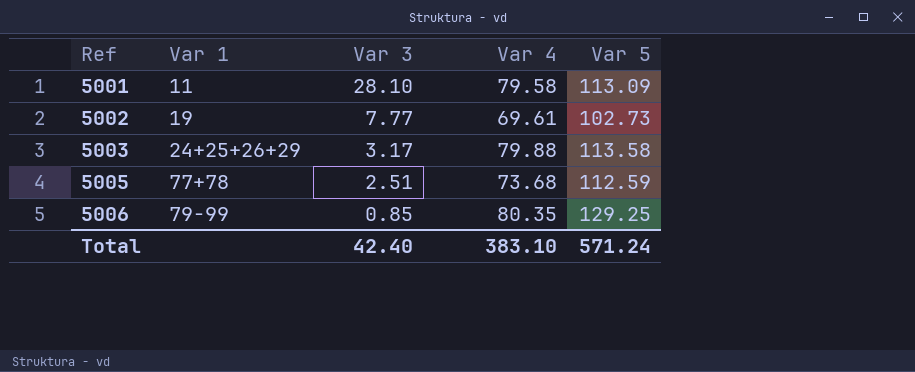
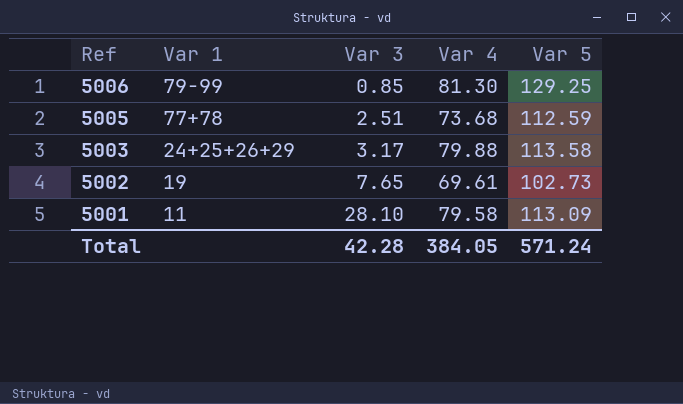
row order: Ref ascending -> Ref descending
5006 | Var 4: 80.35 -> 81.30
5002 | Var 3: 7.77 -> 7.65
Total | Var 3: 42.40 -> 42.28
Total | Var 4: 383.10 -> 384.05

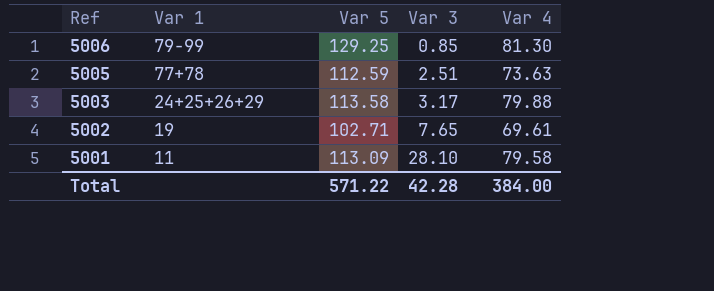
column Var 5 | position: 5 -> 3
5005 | Var 4: 73.68 -> 73.63
5002 | Var 5: 102.73 -> 102.71
Total | Var 5: 571.24 -> 571.22
Total | Var 4: 384.05 -> 384.00

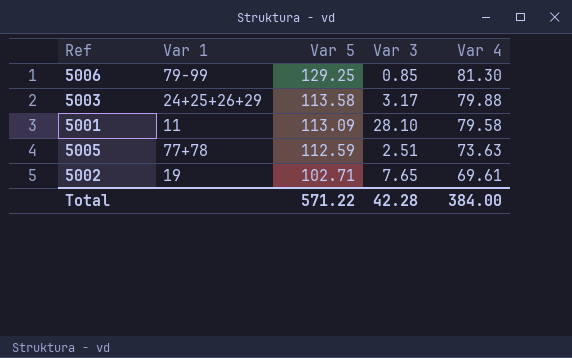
row order: Ref descending -> Var 5 descending

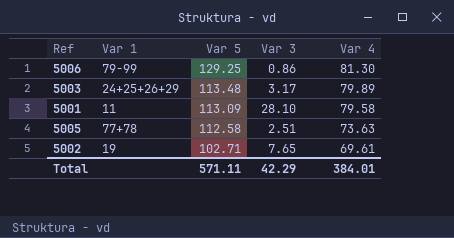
5006 | Var 3: 0.85 -> 0.86
5003 | Var 5: 113.58 -> 113.48
5003 | Var 4: 79.88 -> 79.89
5005 | Var 5: 112.59 -> 112.58
Total | Var 5: 571.22 -> 571.11
Total | Var 3: 42.28 -> 42.29
Total | Var 4: 384.00 -> 384.01

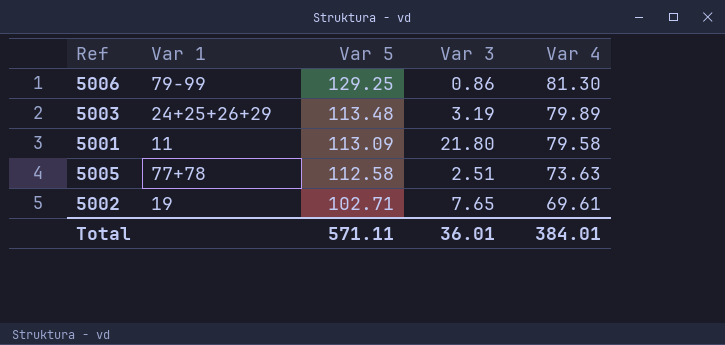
5003 | Var 3: 3.17 -> 3.19
5001 | Var 3: 28.10 -> 21.80
Total | Var 3: 42.29 -> 36.01

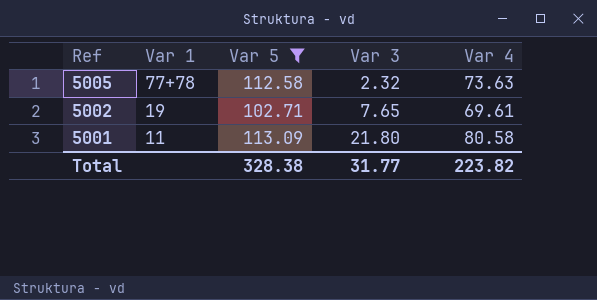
filter: none -> Var 5 <= 113.09
row order: Var 5 descending -> Ref descending
5005 | Var 3: 2.51 -> 2.32
5001 | Var 4: 79.58 -> 80.58
Total | Var 5: 571.11 -> 328.38
Total | Var 3: 36.01 -> 31.77
Total | Var 4: 384.01 -> 223.82

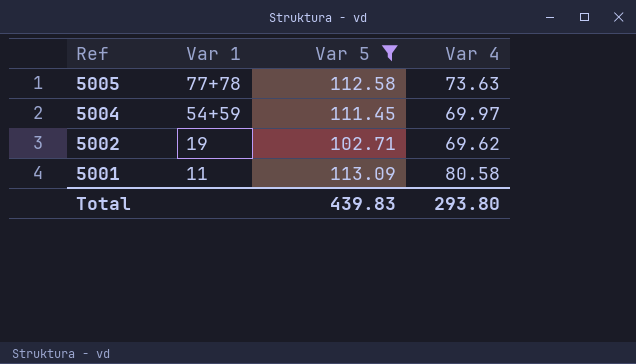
column Var 3 | position: 4 -> none
row 5004: none -> 54+59 | 111.45 | 69.97
5002 | Var 4: 69.61 -> 69.62
Total | Var 5: 328.38 -> 439.83
Total | Var 4: 223.82 -> 293.80

